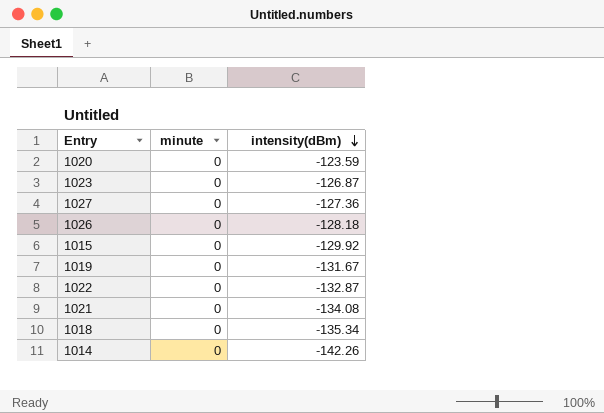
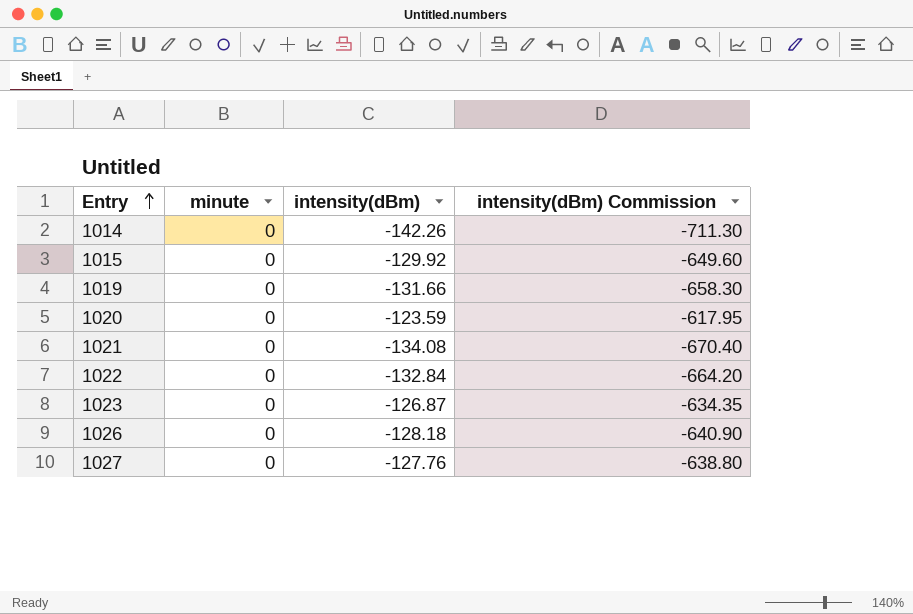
row order: intensity(dBm) descending -> Entry ascending
column intensity(dBm) Commission | formula: none -> [intensity(dBm)] * 5
row 1018: 0 | -135.34 -> none
1019 | intensity(dBm): -131.67 -> -131.66
1022 | intensity(dBm): -132.87 -> -132.84
1027 | intensity(dBm): -127.36 -> -127.76

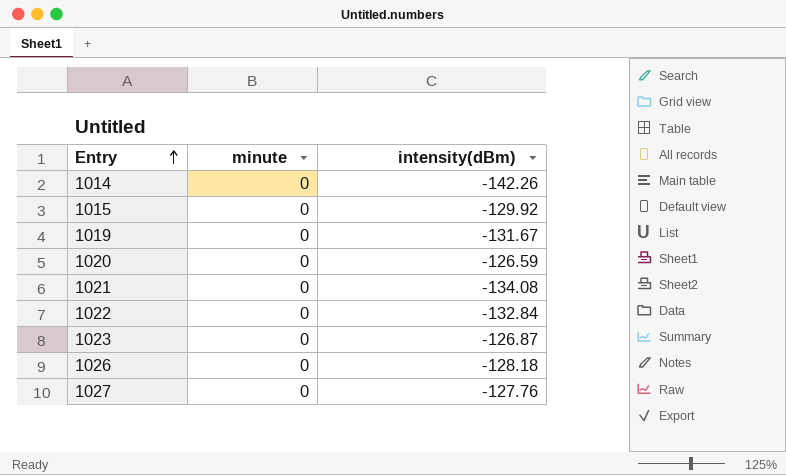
column intensity(dBm) Commission | formula: [intensity(dBm)] * 5 -> none
1019 | intensity(dBm): -131.66 -> -131.67
1020 | intensity(dBm): -123.59 -> -126.59

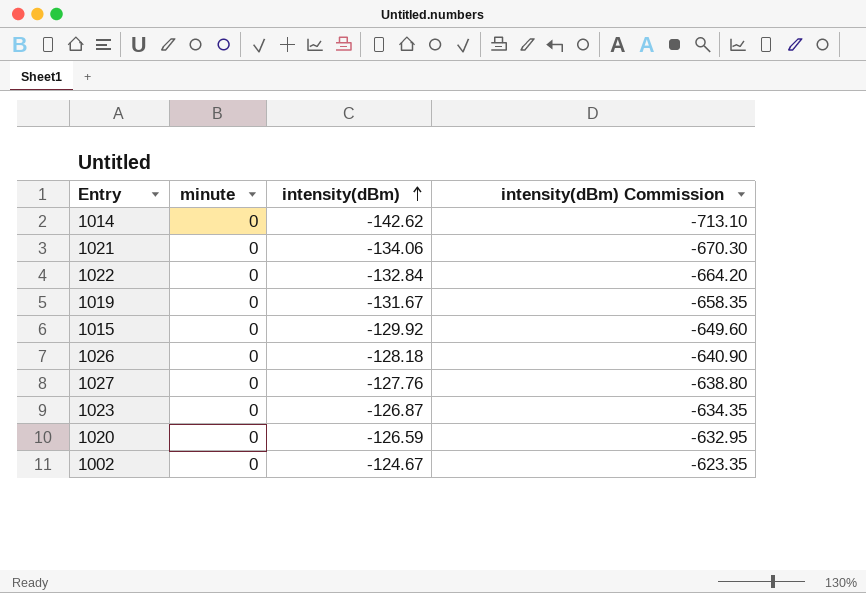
row order: Entry ascending -> intensity(dBm) ascending
column intensity(dBm) Commission | formula: none -> [intensity(dBm)] * 5
1014 | intensity(dBm): -142.26 -> -142.62
1021 | intensity(dBm): -134.08 -> -134.06
row 1002: none -> 0 | -124.67 | -623.35

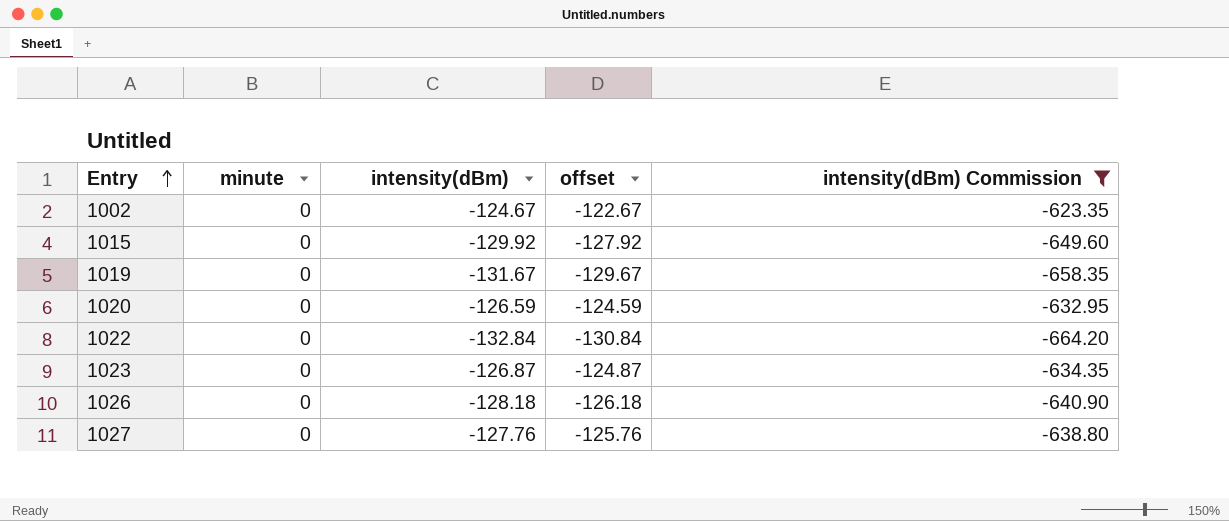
filter: none -> intensity(dBm) Commission >= -664.20
row order: intensity(dBm) ascending -> Entry ascending
column offset | formula: none -> [intensity(dBm)] + 2

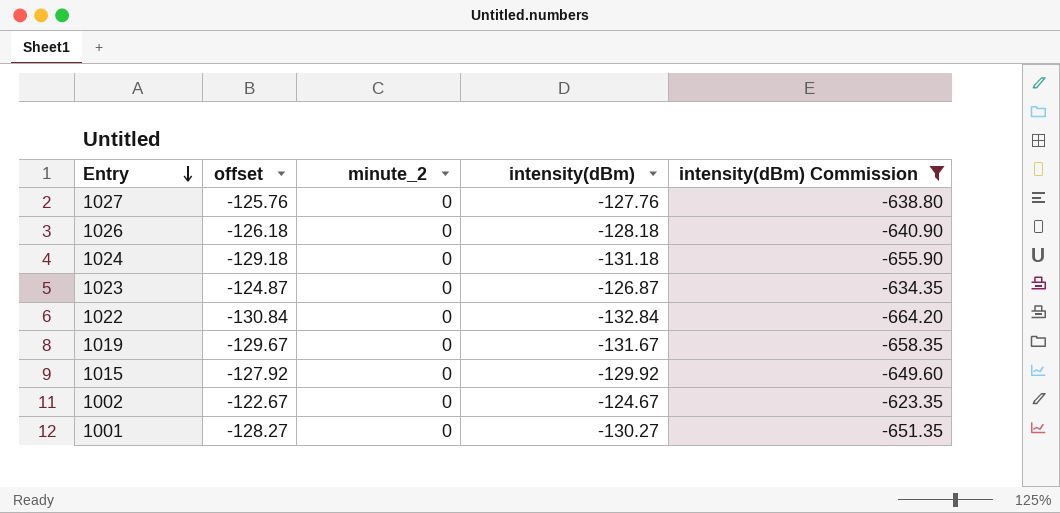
row order: Entry ascending -> Entry descending
column offset | position: 4 -> 2
column name: minute -> minute_2
row 1020: 0 | -126.59 | -124.59 | -632.95 -> none
row 1024: none -> -129.18 | 0 | -131.18 | -655.90
row 1001: none -> -128.27 | 0 | -130.27 | -651.35

